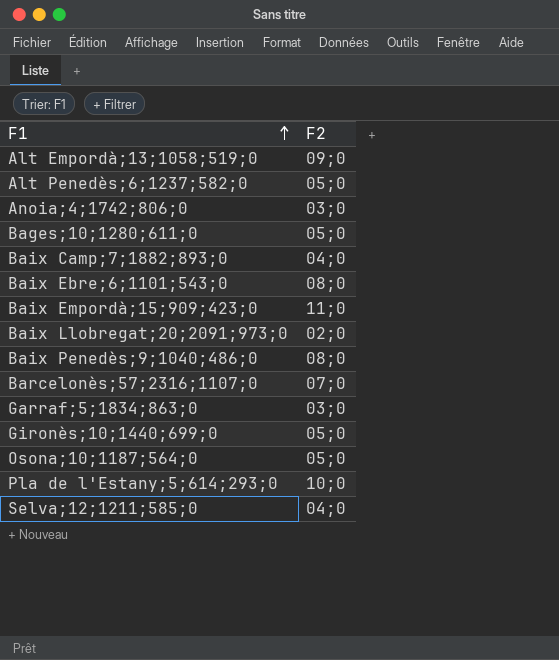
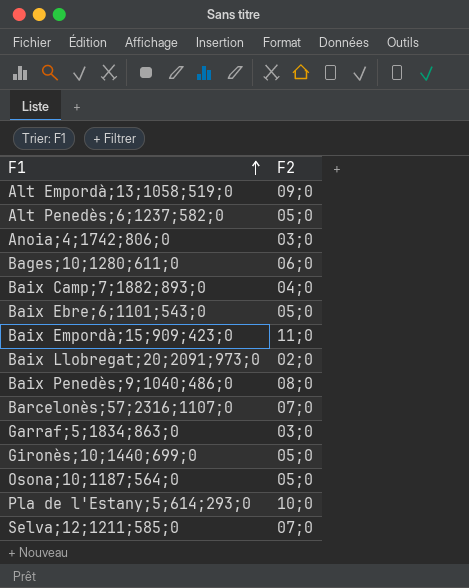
Bages;10;1280;611;0 | F2: 05;0 -> 06;0
Baix Ebre;6;1101;543;0 | F2: 08;0 -> 05;0
Selva;12;1211;585;0 | F2: 04;0 -> 07;0

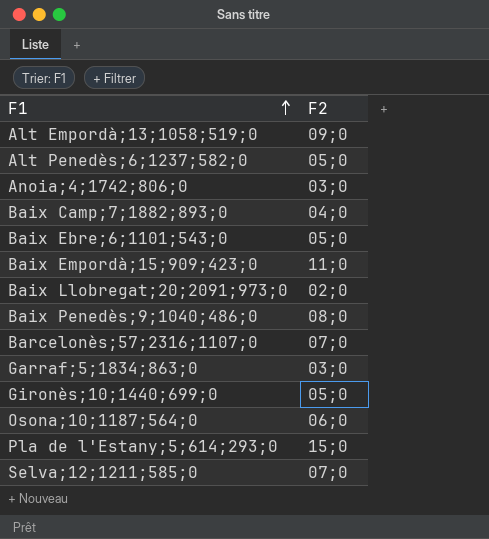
row Bages;10;1280;611;0: 06;0 -> none
Osona;10;1187;564;0 | F2: 05;0 -> 06;0
Pla de l'Estany;5;614;293;0 | F2: 10;0 -> 15;0

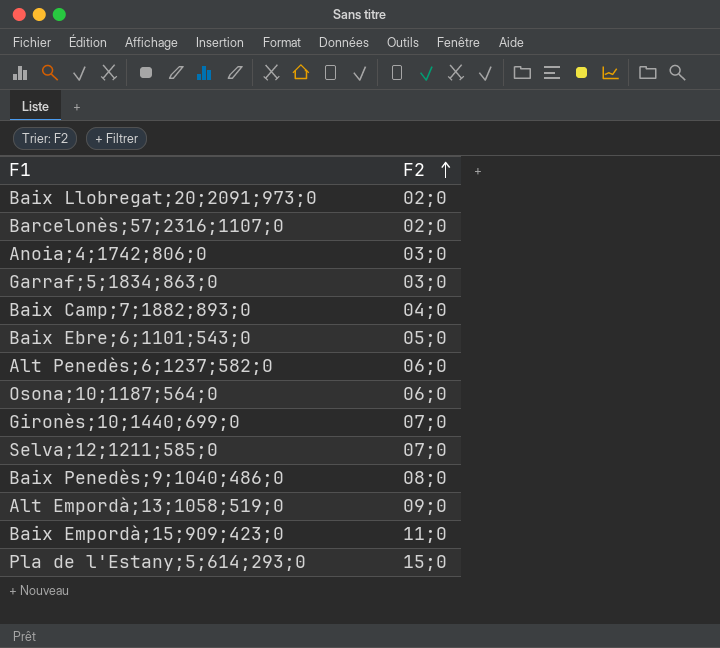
row order: F1 ascending -> F2 ascending
Barcelonès;57;2316;1107;0 | F2: 07;0 -> 02;0
Alt Penedès;6;1237;582;0 | F2: 05;0 -> 06;0
Gironès;10;1440;699;0 | F2: 05;0 -> 07;0

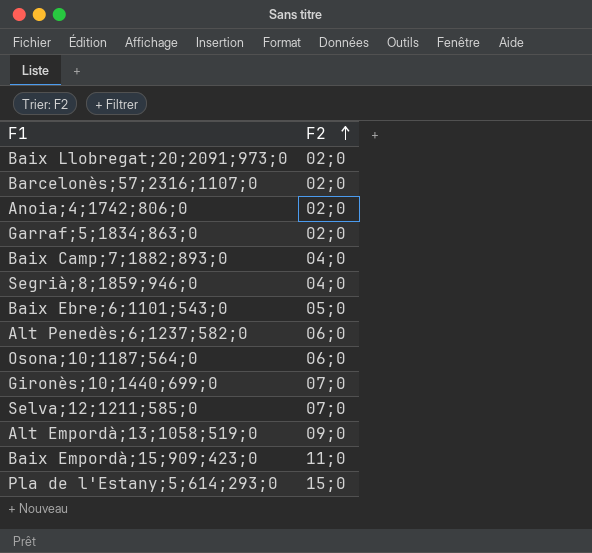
row Baix Penedès;9;1040;486;0: 08;0 -> none
Anoia;4;1742;806;0 | F2: 03;0 -> 02;0
Garraf;5;1834;863;0 | F2: 03;0 -> 02;0
row Segrià;8;1859;946;0: none -> 04;0

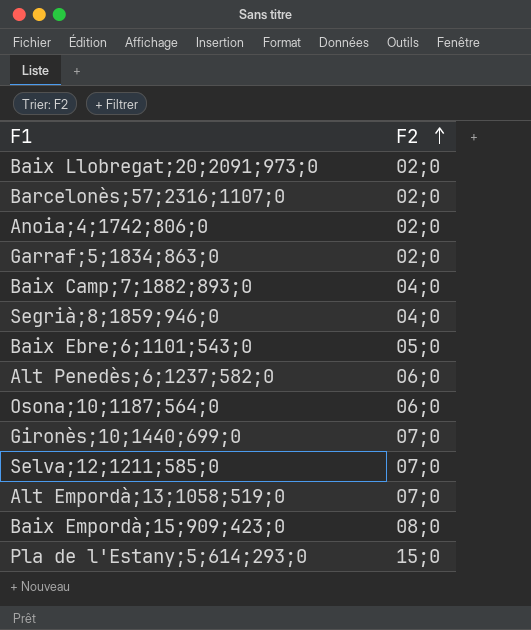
Alt Empordà;13;1058;519;0 | F2: 09;0 -> 07;0
Baix Empordà;15;909;423;0 | F2: 11;0 -> 08;0

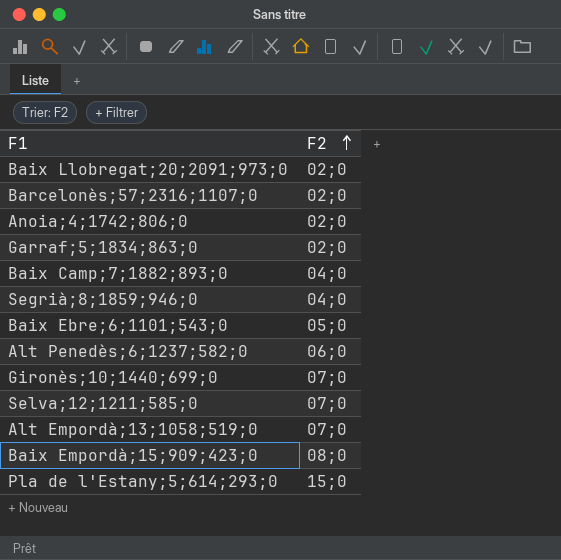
row Osona;10;1187;564;0: 06;0 -> none

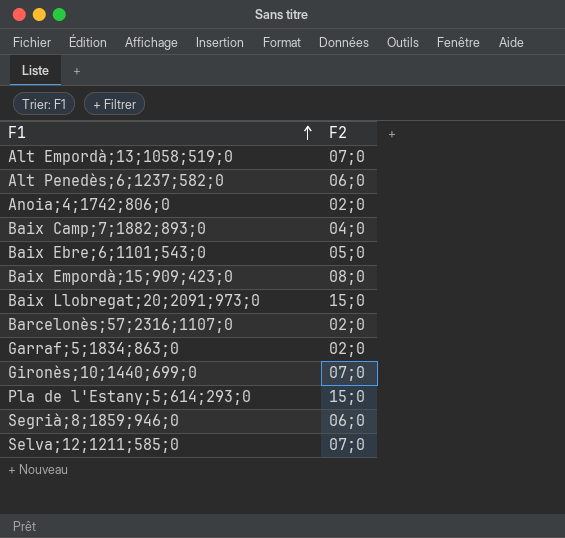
row order: F2 ascending -> F1 ascending
Baix Llobregat;20;2091;973;0 | F2: 02;0 -> 15;0
Segrià;8;1859;946;0 | F2: 04;0 -> 06;0

